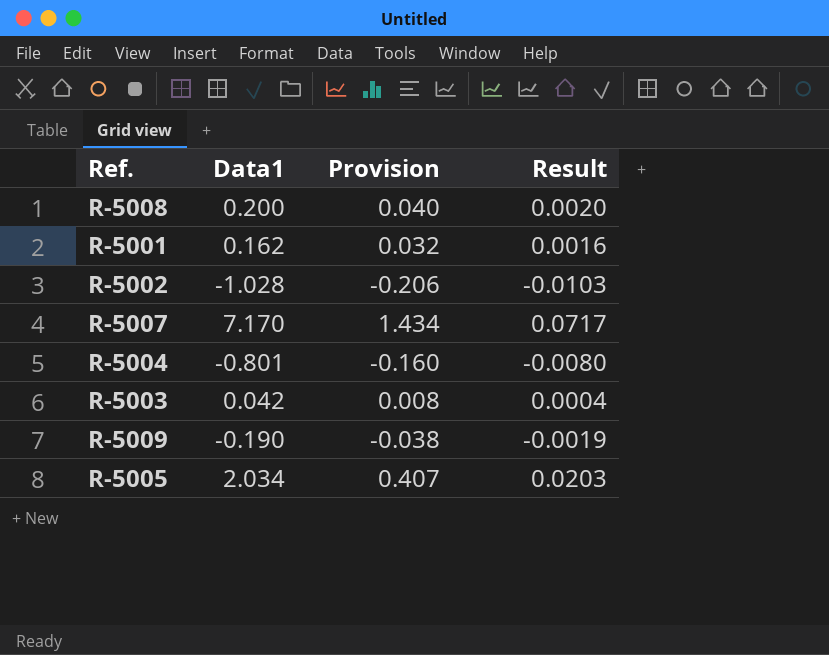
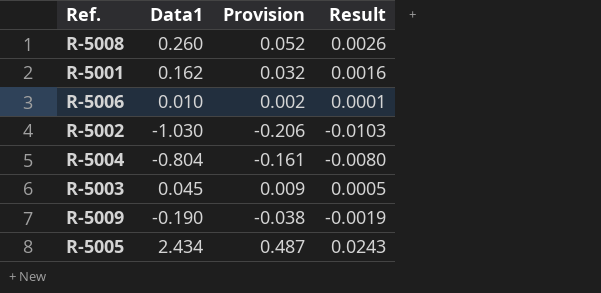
row R-5007: 7.170 | 1.434 | 0.0717 -> none
R-5008 | Data1: 0.200 -> 0.260
R-5008 | Provision: 0.040 -> 0.052
R-5008 | Result: 0.0020 -> 0.0026
row R-5006: none -> 0.010 | 0.002 | 0.0001
R-5002 | Data1: -1.028 -> -1.030
R-5004 | Data1: -0.801 -> -0.804
R-5004 | Provision: -0.160 -> -0.161
R-5003 | Data1: 0.042 -> 0.045
R-5003 | Provision: 0.008 -> 0.009
R-5003 | Result: 0.0004 -> 0.0005
R-5005 | Data1: 2.034 -> 2.434
R-5005 | Provision: 0.407 -> 0.487
R-5005 | Result: 0.0203 -> 0.0243

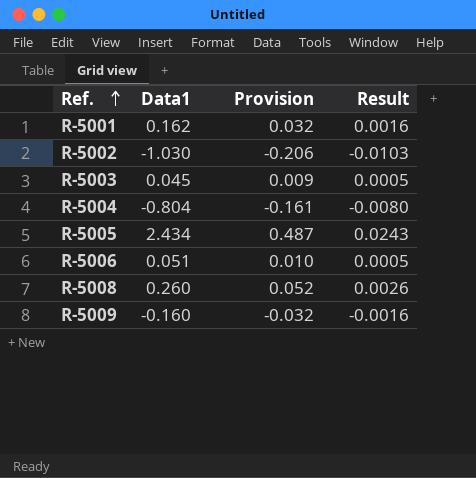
row order: none -> Ref. ascending
R-5006 | Data1: 0.010 -> 0.051
R-5006 | Provision: 0.002 -> 0.010
R-5006 | Result: 0.0001 -> 0.0005
R-5009 | Data1: -0.190 -> -0.160
R-5009 | Provision: -0.038 -> -0.032
R-5009 | Result: -0.0019 -> -0.0016

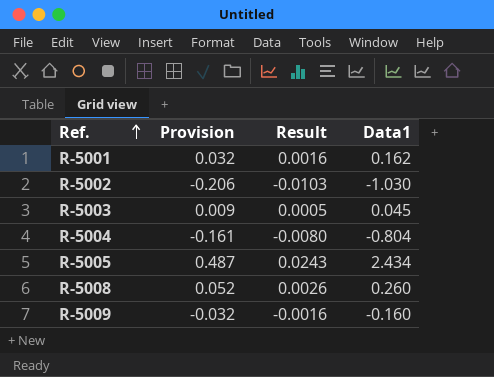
column Data1 | position: 2 -> 4
row R-5006: 0.051 | 0.010 | 0.0005 -> none

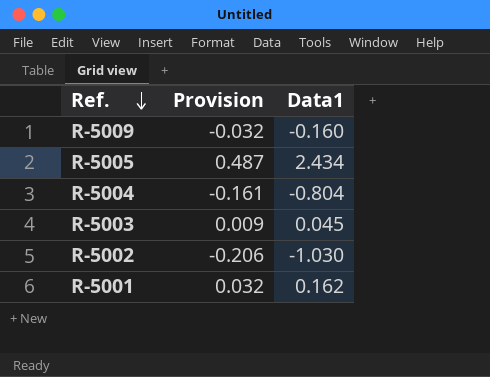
row order: Ref. ascending -> Ref. descending
column Result | formula: [Data1] * 0.01 -> none
row R-5008: 0.052 | 0.0026 | 0.260 -> none

